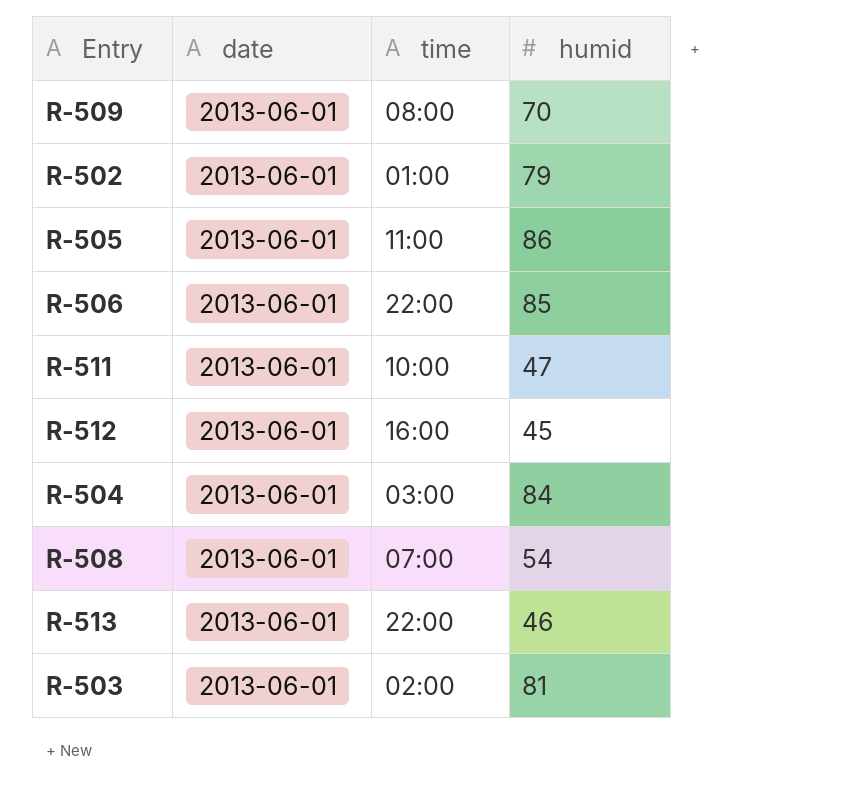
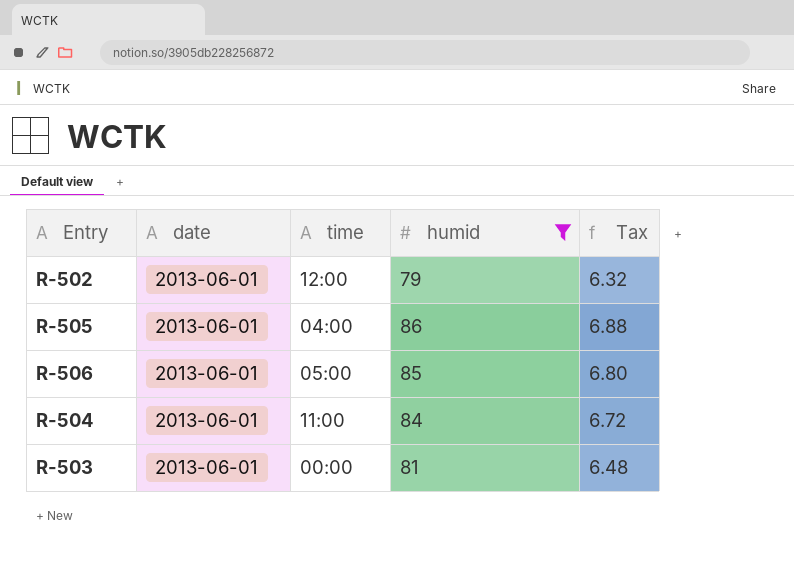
filter: none -> humid >= 79
column Tax | formula: none -> [humid] * 0.08
R-502 | time: 01:00 -> 12:00
R-505 | time: 11:00 -> 04:00
R-506 | time: 22:00 -> 05:00
R-504 | time: 03:00 -> 11:00
R-503 | time: 02:00 -> 00:00

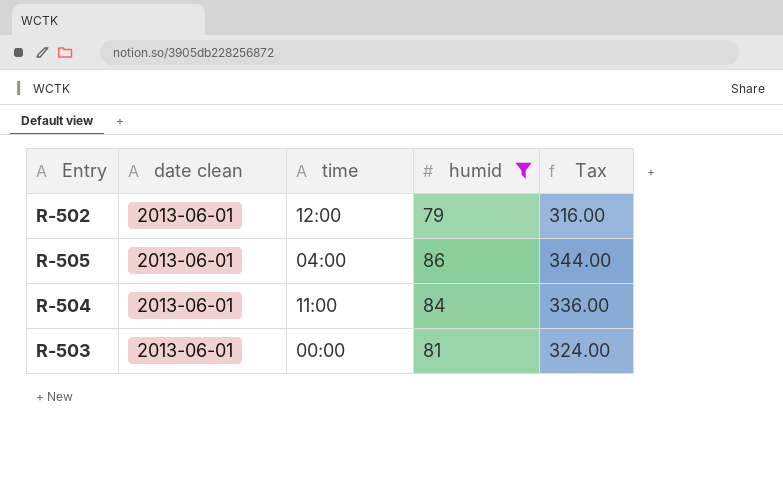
column name: date -> date clean
column Tax | formula: [humid] * 0.08 -> [humid] * 4
row R-506: 2013-06-01 | 05:00 | 85 | 6.80 -> none

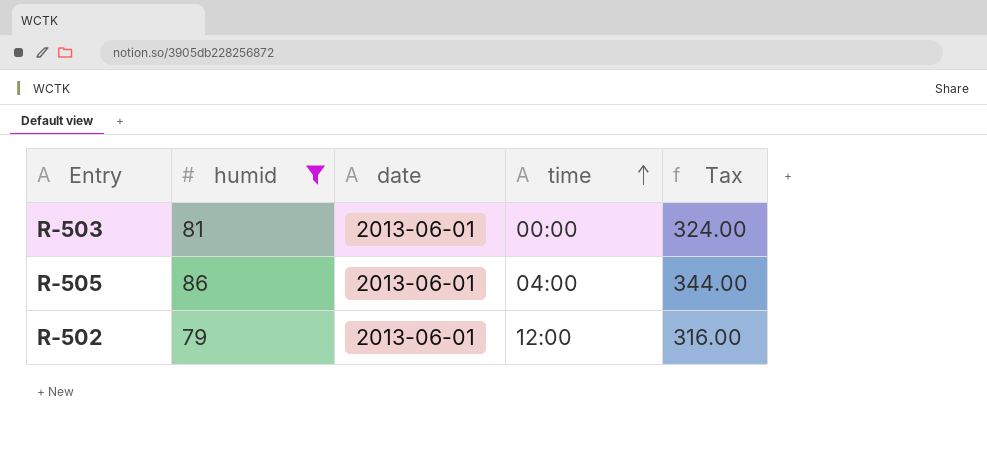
row order: none -> time ascending
column humid | position: 4 -> 2
column name: date clean -> date
row R-504: 2013-06-01 | 11:00 | 84 | 336.00 -> none

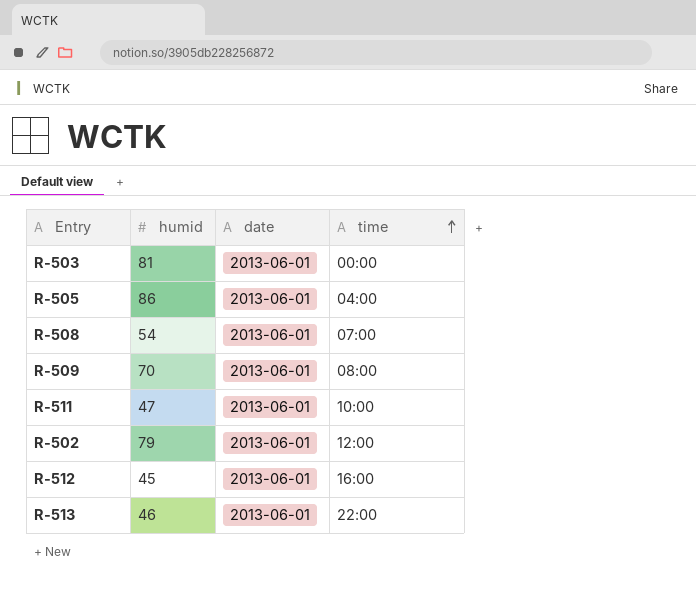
filter: humid >= 79 -> none
column Tax | formula: [humid] * 4 -> none

